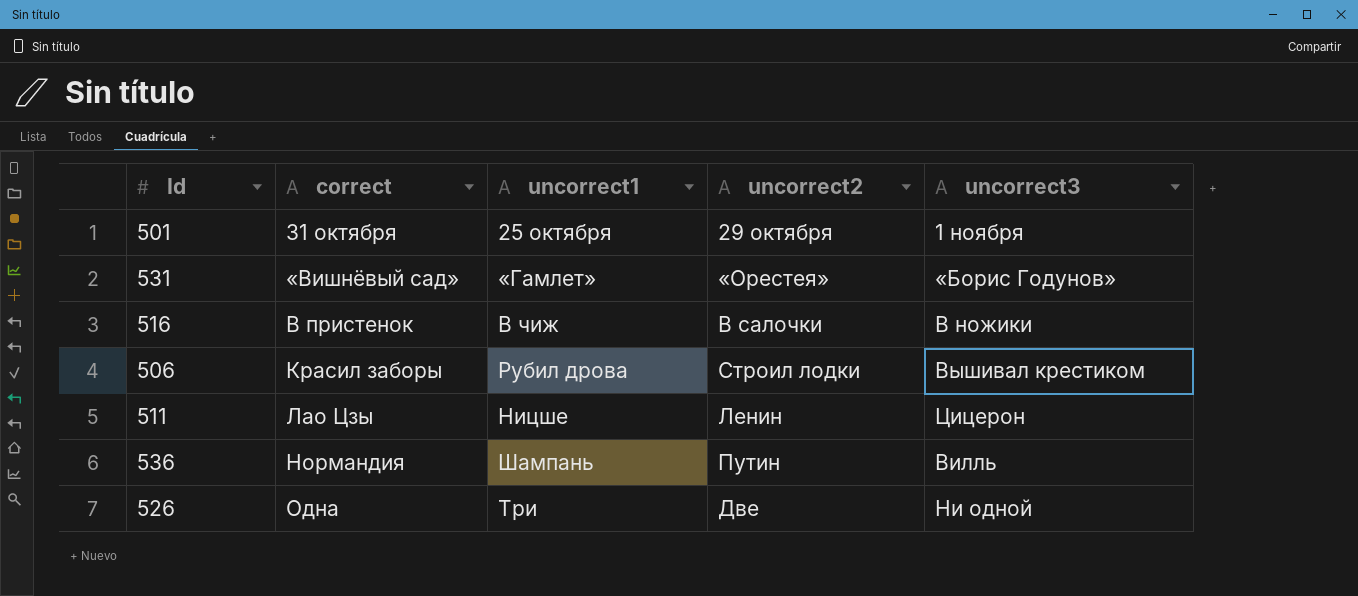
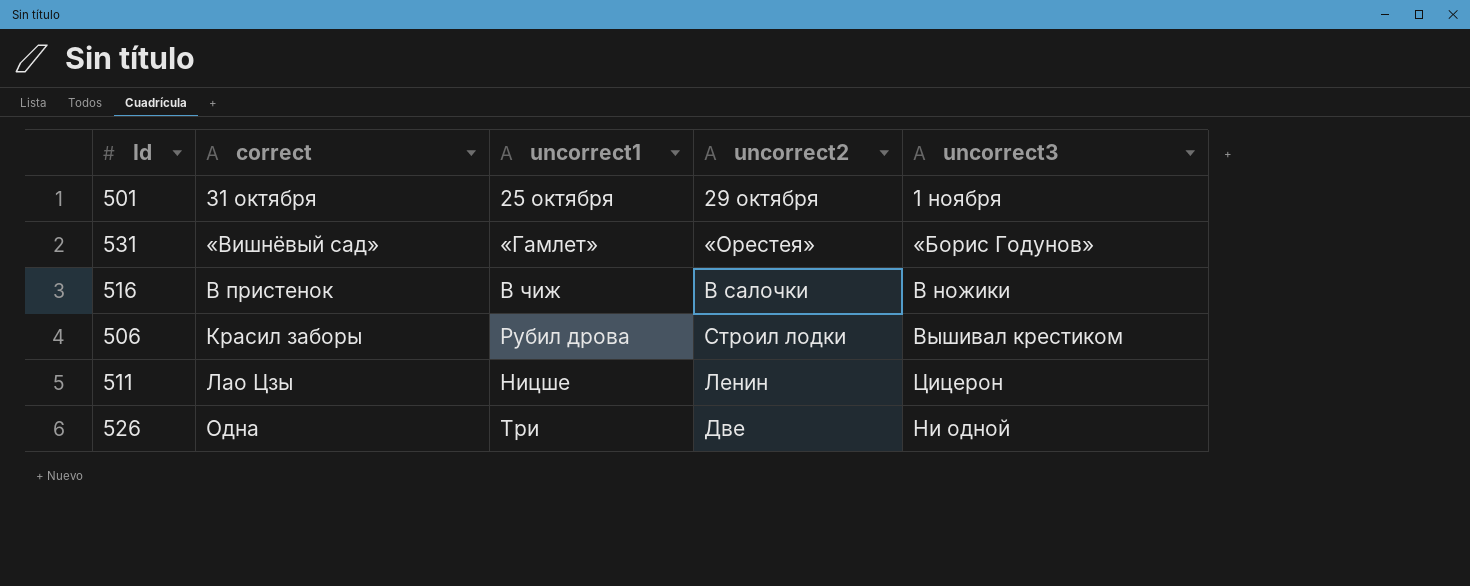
row 536: Нормандия | Шампань | Путин | Вилль -> none

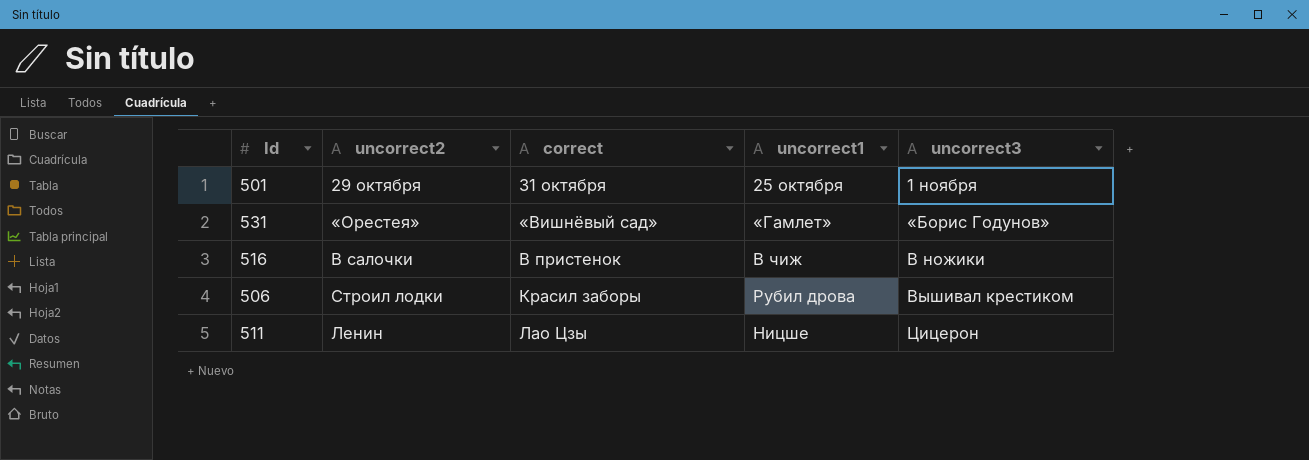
column uncorrect2 | position: 4 -> 2
row 526: Одна | Три | Две | Ни одной -> none

